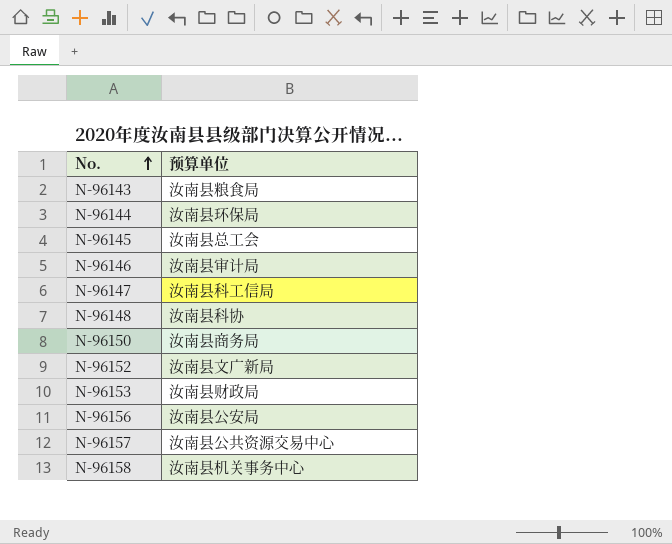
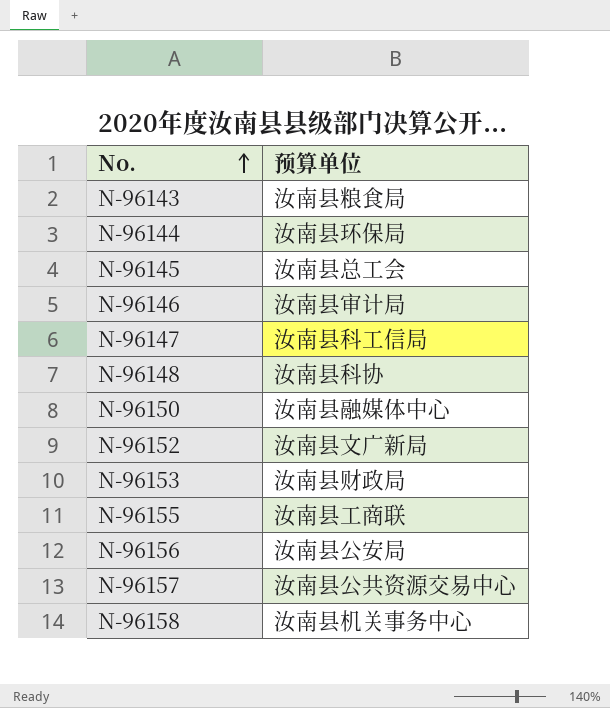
N-96150 | 预算单位: 汝南县商务局 -> 汝南县融媒体中心
row N-96155: none -> 汝南县工商联

